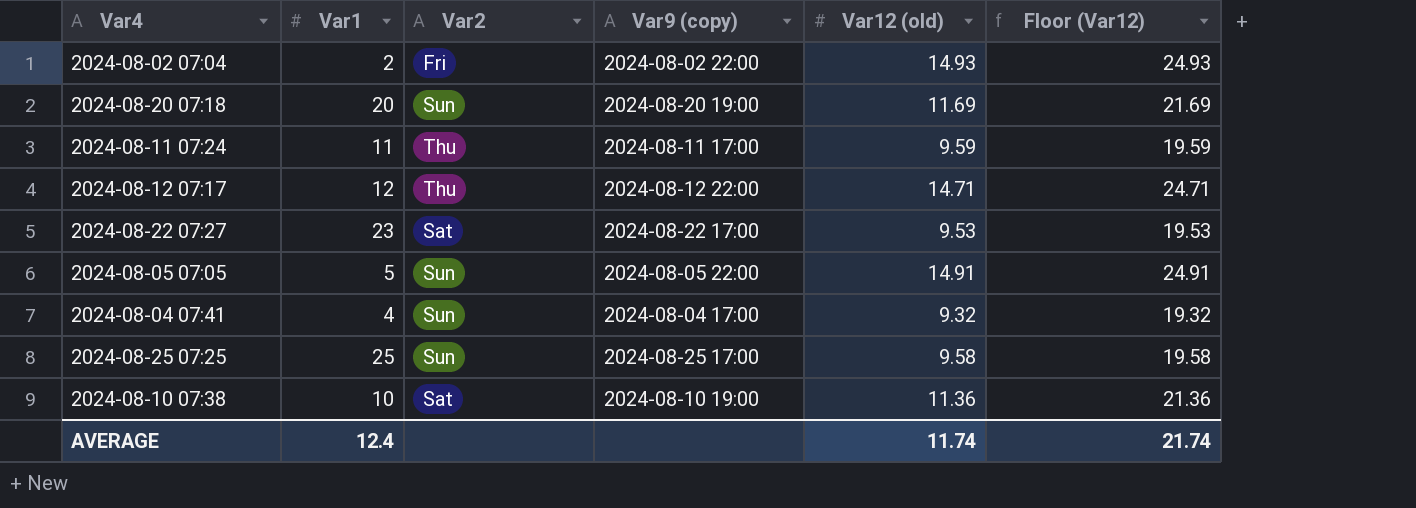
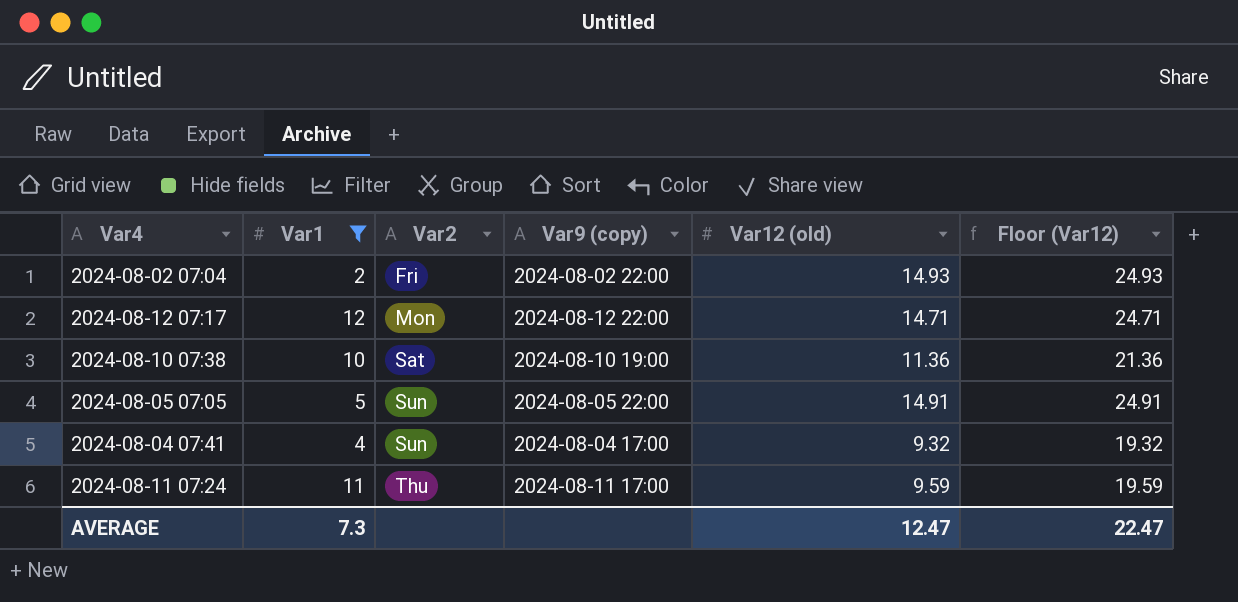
filter: none -> Var1 <= 12
row order: none -> Var2 ascending
2024-08-12 07:17 | Var2: Thu -> Mon
AVERAGE | Var1: 12.4 -> 7.3
AVERAGE | Var12 (old): 11.74 -> 12.47
AVERAGE | Floor (Var12): 21.74 -> 22.47

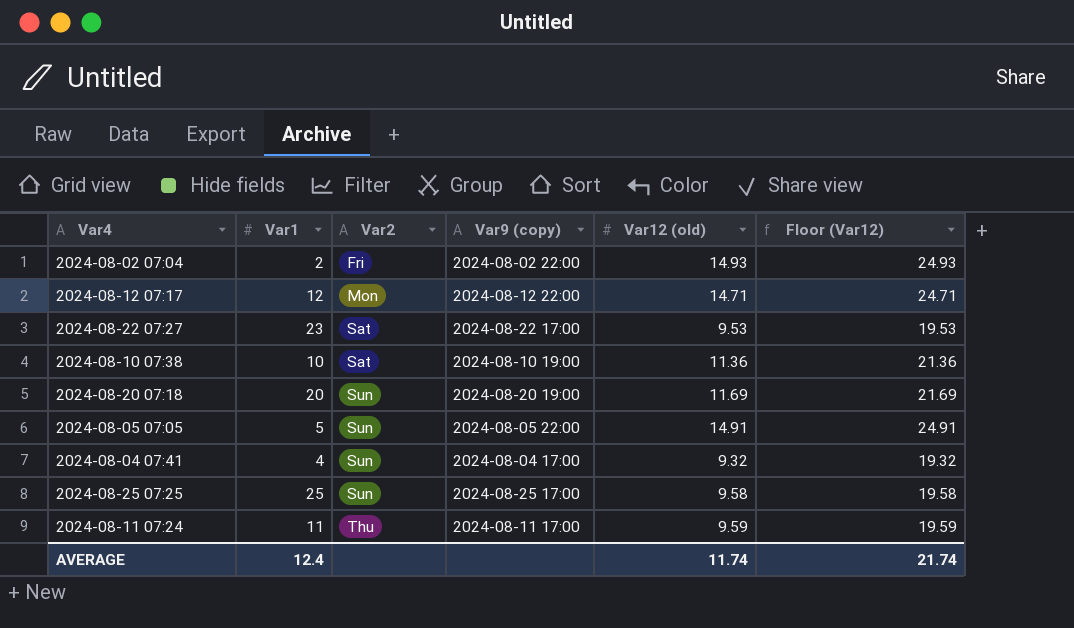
filter: Var1 <= 12 -> none
AVERAGE | Var1: 7.3 -> 12.4
AVERAGE | Var12 (old): 12.47 -> 11.74
AVERAGE | Floor (Var12): 22.47 -> 21.74

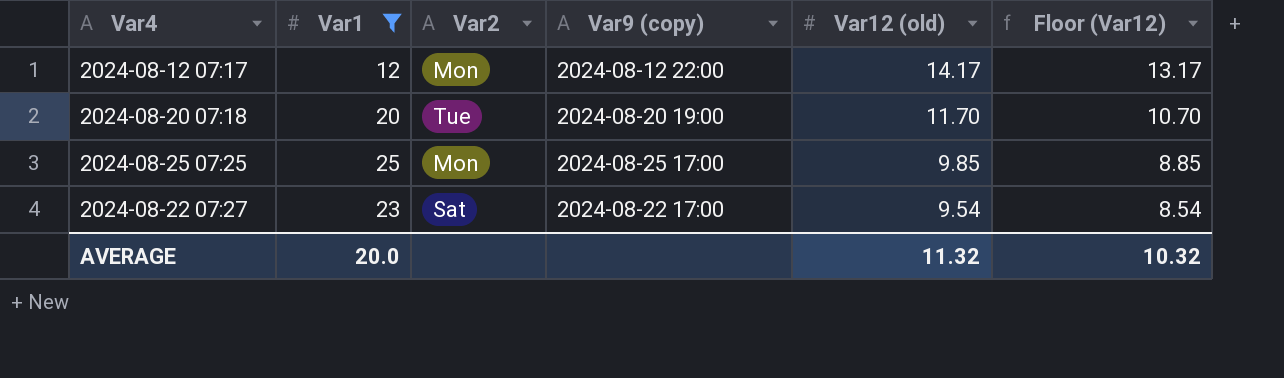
filter: none -> Var1 >= 12
row order: Var2 ascending -> Var12 (old) descending
column Floor (Var12) | formula: [Var12 (old)] + 10 -> [Var12 (old)] - 1
2024-08-12 07:17 | Var12 (old): 14.71 -> 14.17
2024-08-20 07:18 | Var2: Sun -> Tue
2024-08-20 07:18 | Var12 (old): 11.69 -> 11.70
2024-08-25 07:25 | Var2: Sun -> Mon
2024-08-25 07:25 | Var12 (old): 9.58 -> 9.85
2024-08-22 07:27 | Var12 (old): 9.53 -> 9.54
AVERAGE | Var1: 12.4 -> 20.0
AVERAGE | Var12 (old): 11.74 -> 11.32
AVERAGE | Floor (Var12): 21.74 -> 10.32

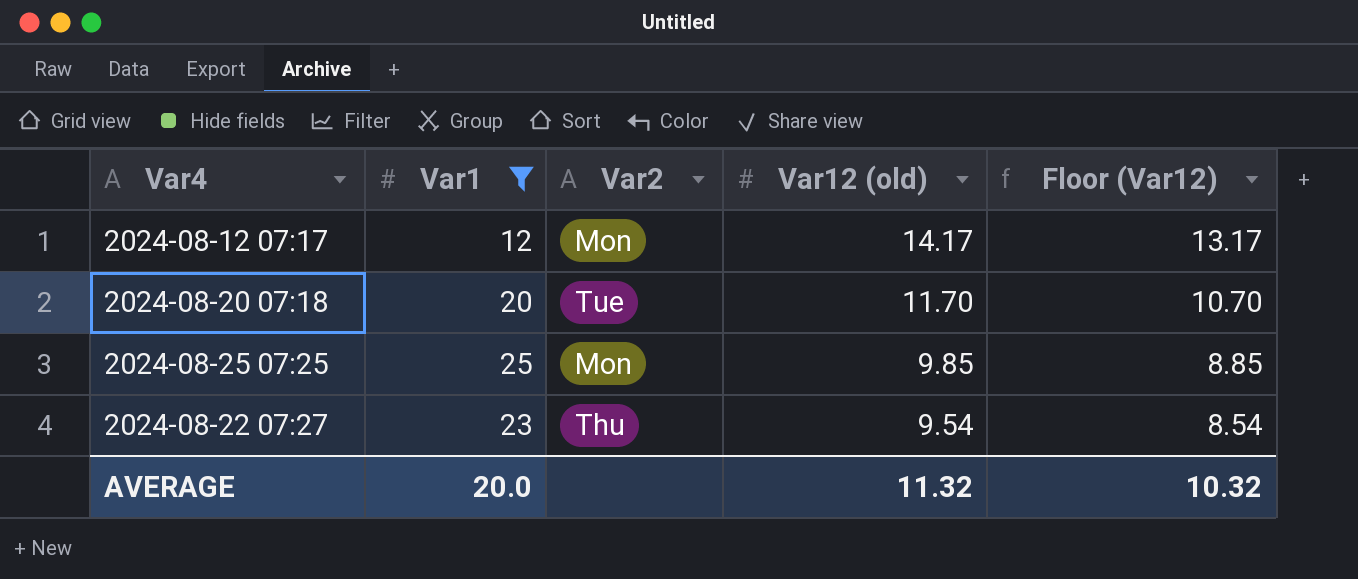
column Var9 (copy) | position: 4 -> none
2024-08-22 07:27 | Var2: Sat -> Thu

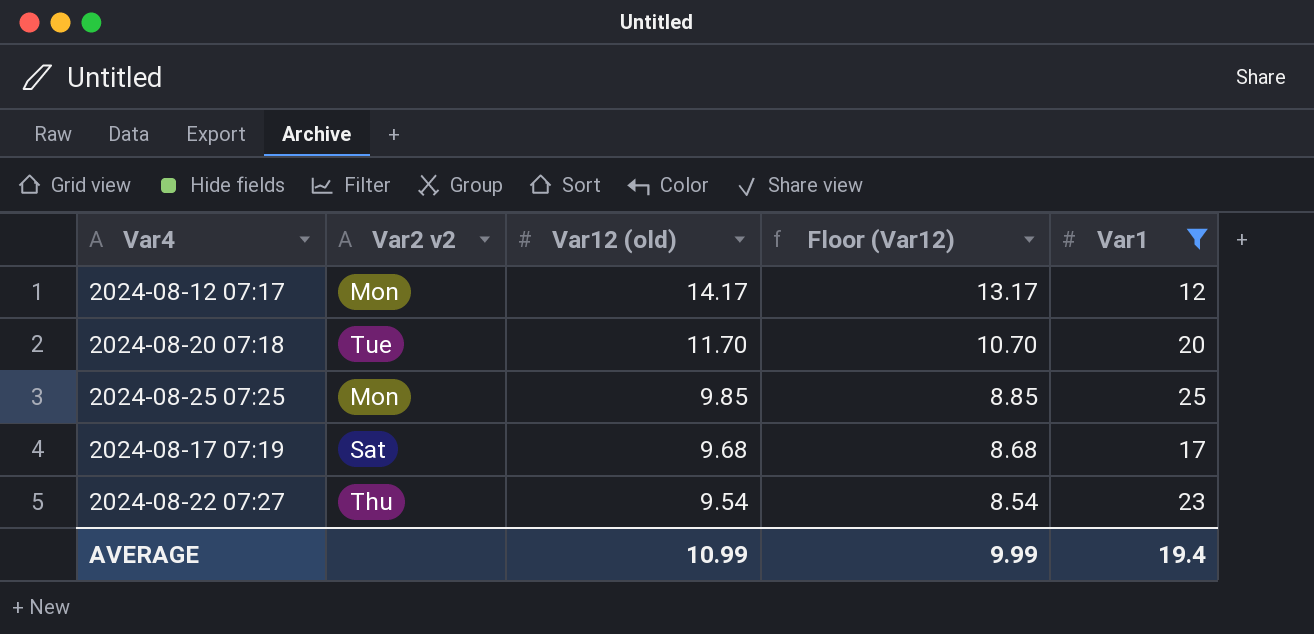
column name: Var2 -> Var2 v2
column Var1 | position: 2 -> 5
row 2024-08-17 07:19: none -> Sat | 9.68 | 8.68 | 17
AVERAGE | Var12 (old): 11.32 -> 10.99
AVERAGE | Floor (Var12): 10.32 -> 9.99
AVERAGE | Var1: 20.0 -> 19.4

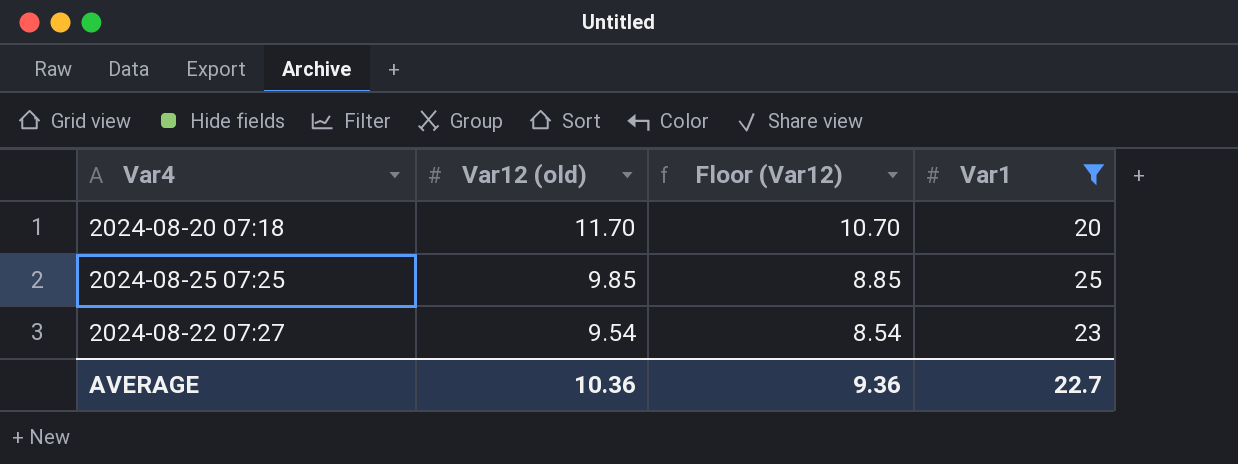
column Var2 v2 | position: 2 -> none
row 2024-08-12 07:17: Mon | 14.17 | 13.17 | 12 -> none
row 2024-08-17 07:19: Sat | 9.68 | 8.68 | 17 -> none
AVERAGE | Var12 (old): 10.99 -> 10.36
AVERAGE | Floor (Var12): 9.99 -> 9.36
AVERAGE | Var1: 19.4 -> 22.7

